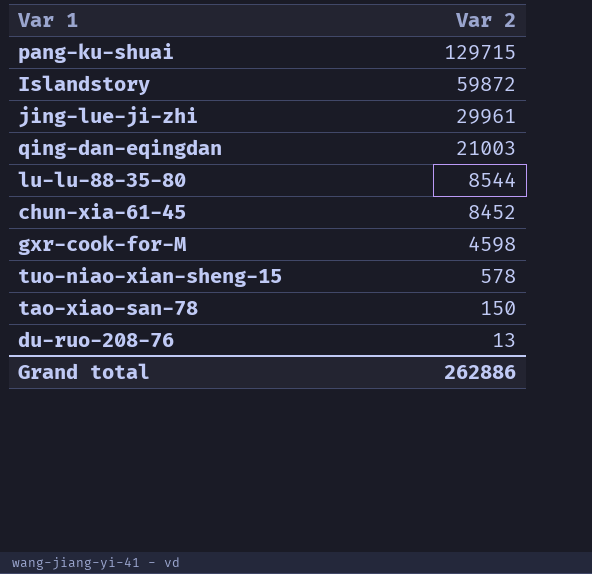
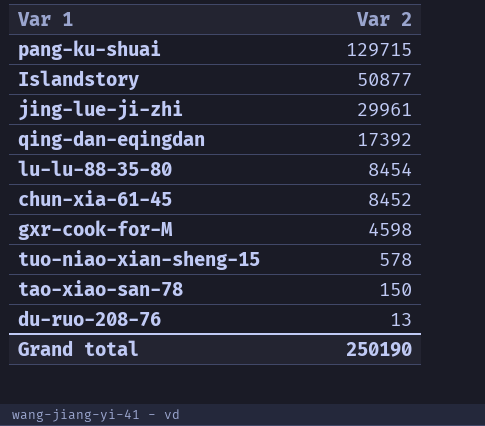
Islandstory | Var 2: 59872 -> 50877
qing-dan-eqingdan | Var 2: 21003 -> 17392
lu-lu-88-35-80 | Var 2: 8544 -> 8454
Grand total | Var 2: 262886 -> 250190

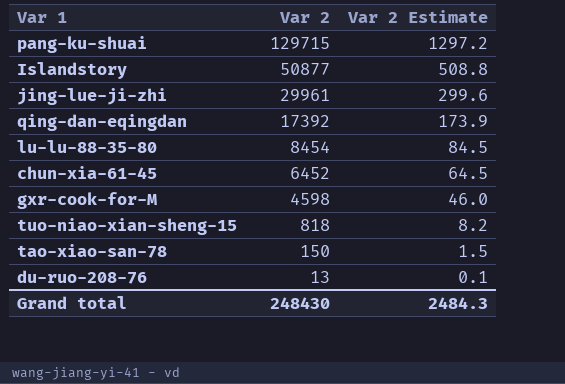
column Var 2 Estimate | formula: none -> [Var 2] * 0.01
chun-xia-61-45 | Var 2: 8452 -> 6452
tuo-niao-xian-sheng-15 | Var 2: 578 -> 818
Grand total | Var 2: 250190 -> 248430

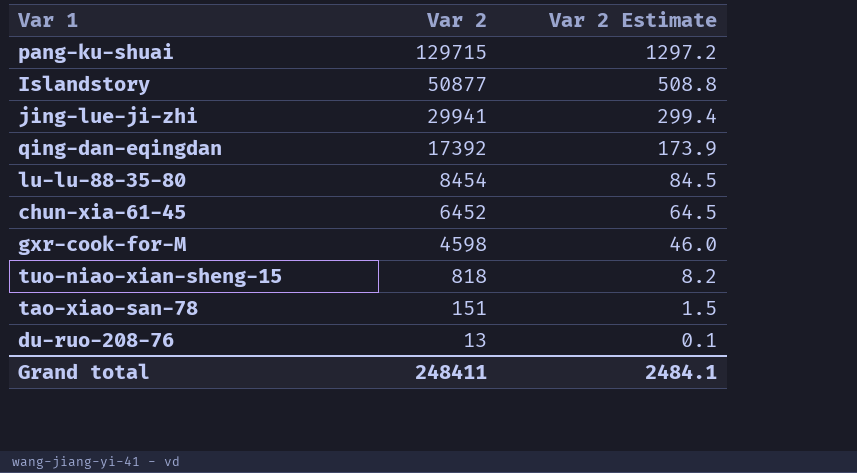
jing-lue-ji-zhi | Var 2: 29961 -> 29941
jing-lue-ji-zhi | Var 2 Estimate: 299.6 -> 299.4
tao-xiao-san-78 | Var 2: 150 -> 151
Grand total | Var 2: 248430 -> 248411
Grand total | Var 2 Estimate: 2484.3 -> 2484.1

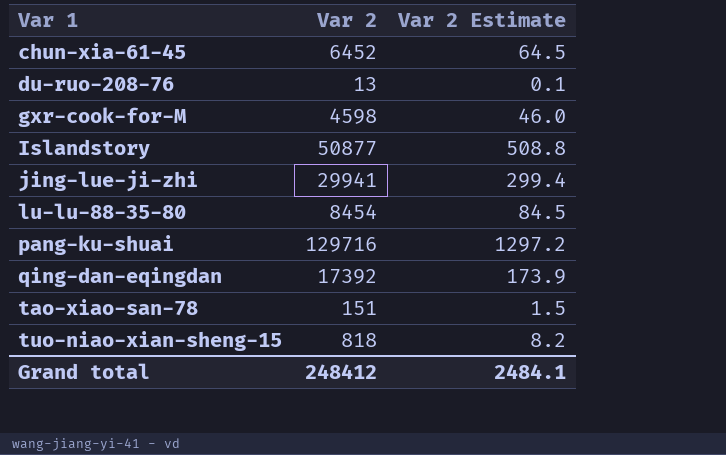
row order: Var 2 descending -> Var 1 ascending
pang-ku-shuai | Var 2: 129715 -> 129716
Grand total | Var 2: 248411 -> 248412

